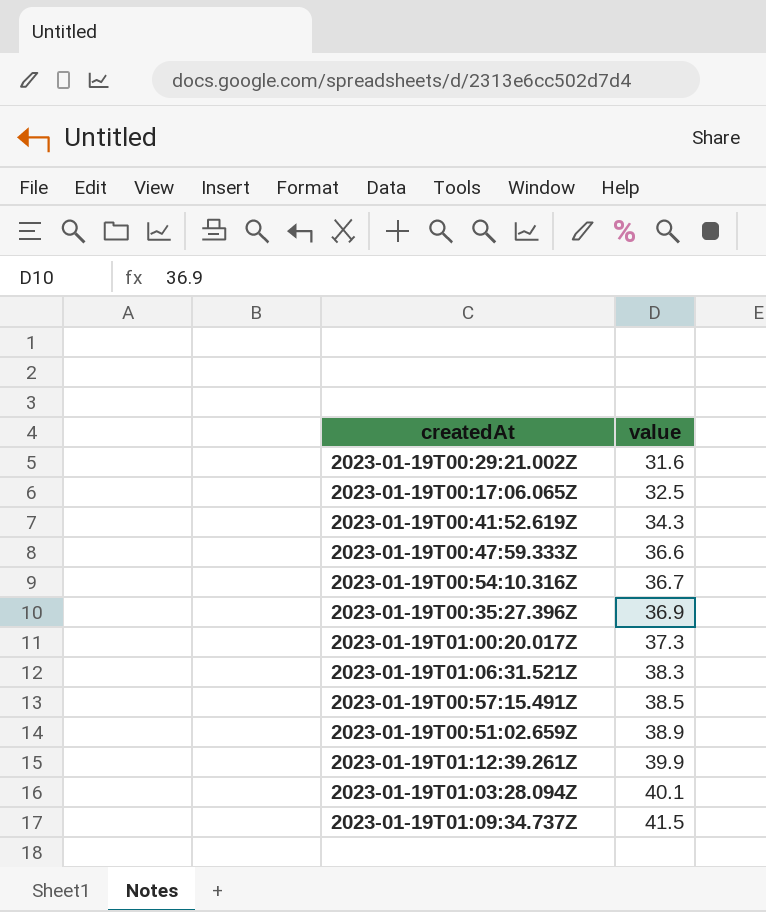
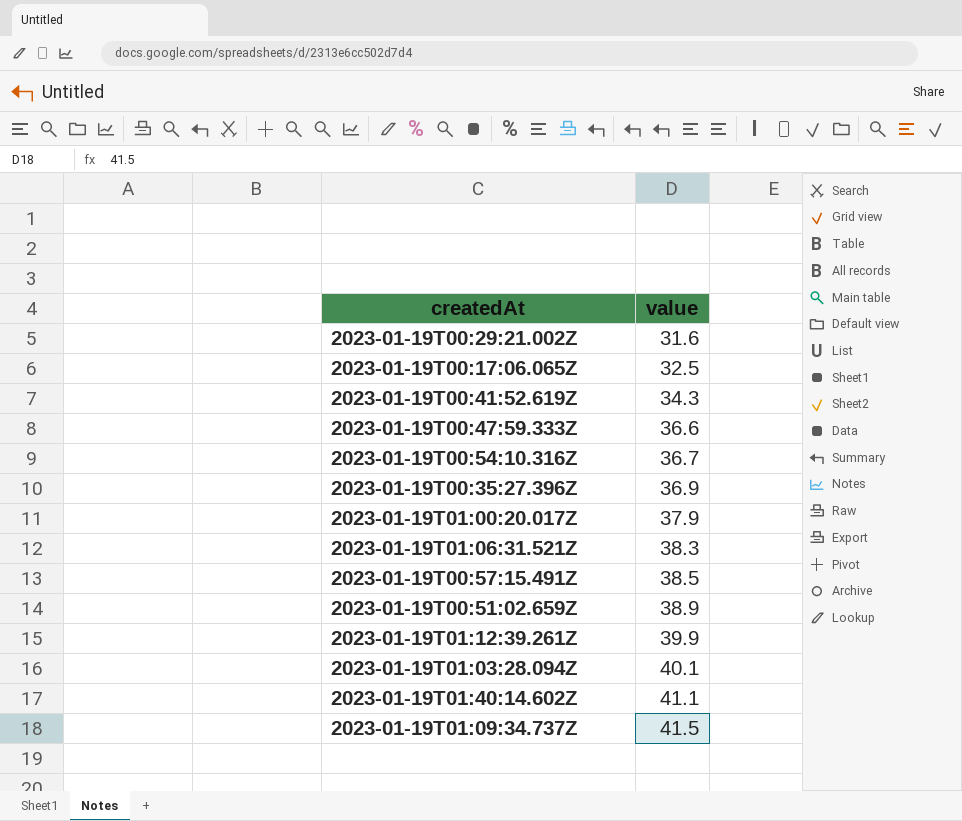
2023-01-19T01:00:20.017Z | value: 37.3 -> 37.9
row 2023-01-19T01:40:14.602Z: none -> 41.1

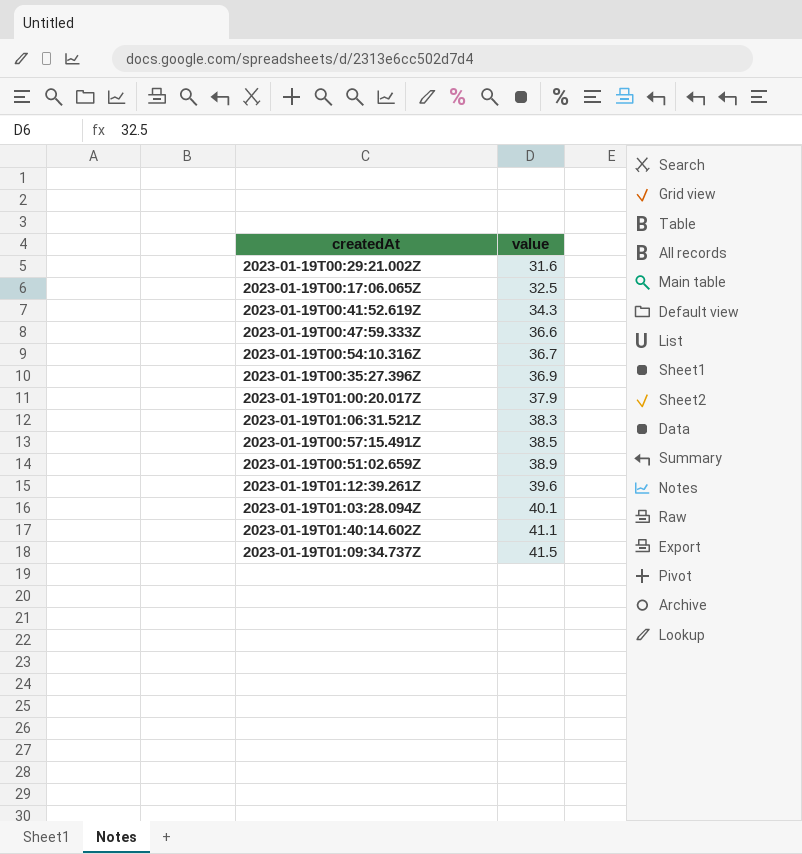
2023-01-19T01:12:39.261Z | value: 39.9 -> 39.6

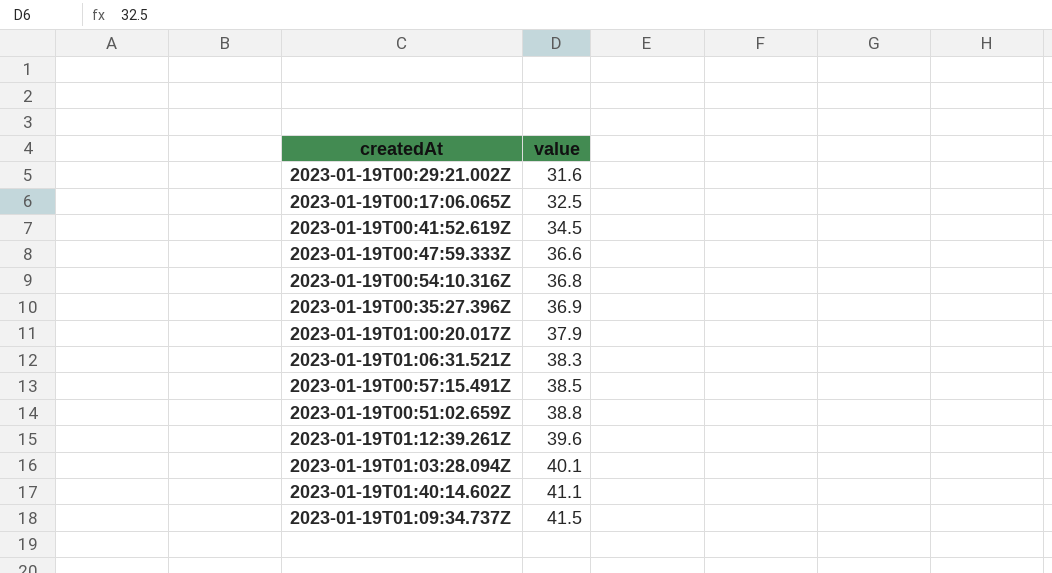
2023-01-19T00:41:52.619Z | value: 34.3 -> 34.5
2023-01-19T00:54:10.316Z | value: 36.7 -> 36.8
2023-01-19T00:51:02.659Z | value: 38.9 -> 38.8

